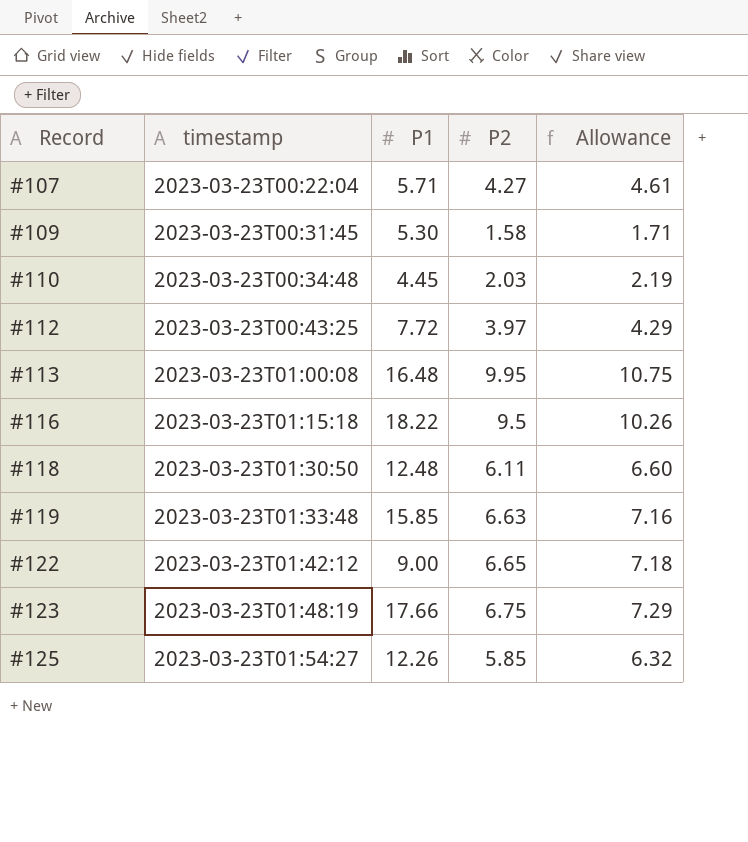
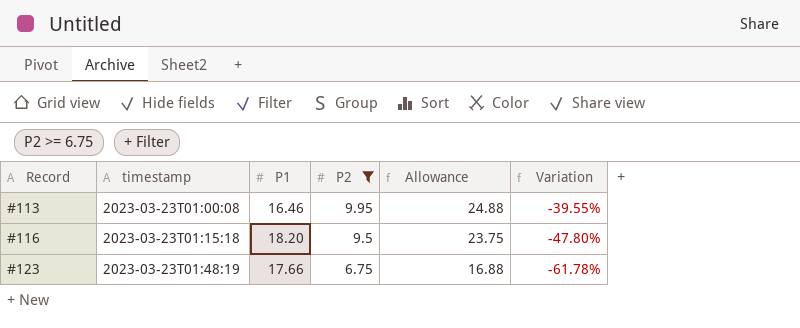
filter: none -> P2 >= 6.75
column Allowance | formula: [P2] * 1.08 -> [P2] * 2.5
column Variation | formula: none -> ([P2] - [P1]) / [P1]
#113 | P1: 16.48 -> 16.46
#116 | P1: 18.22 -> 18.20

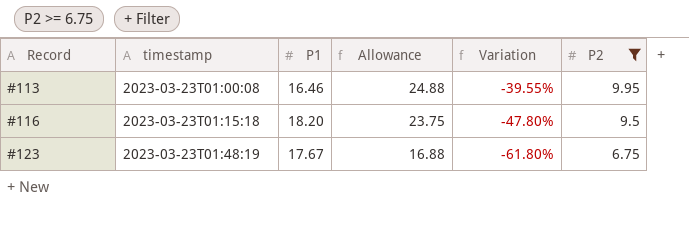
column P2 | position: 4 -> 6
#123 | P1: 17.66 -> 17.67
#123 | Variation: -61.78% -> -61.80%

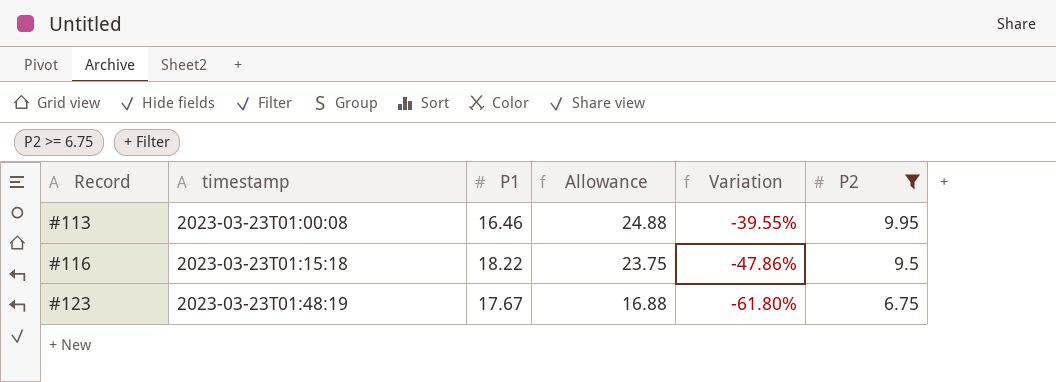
#116 | P1: 18.20 -> 18.22
#116 | Variation: -47.80% -> -47.86%

